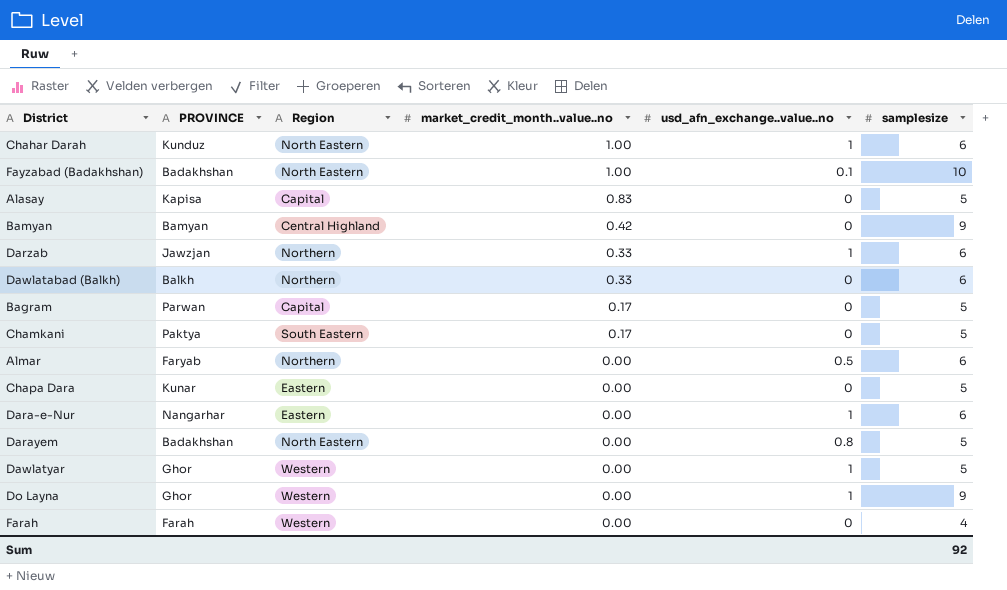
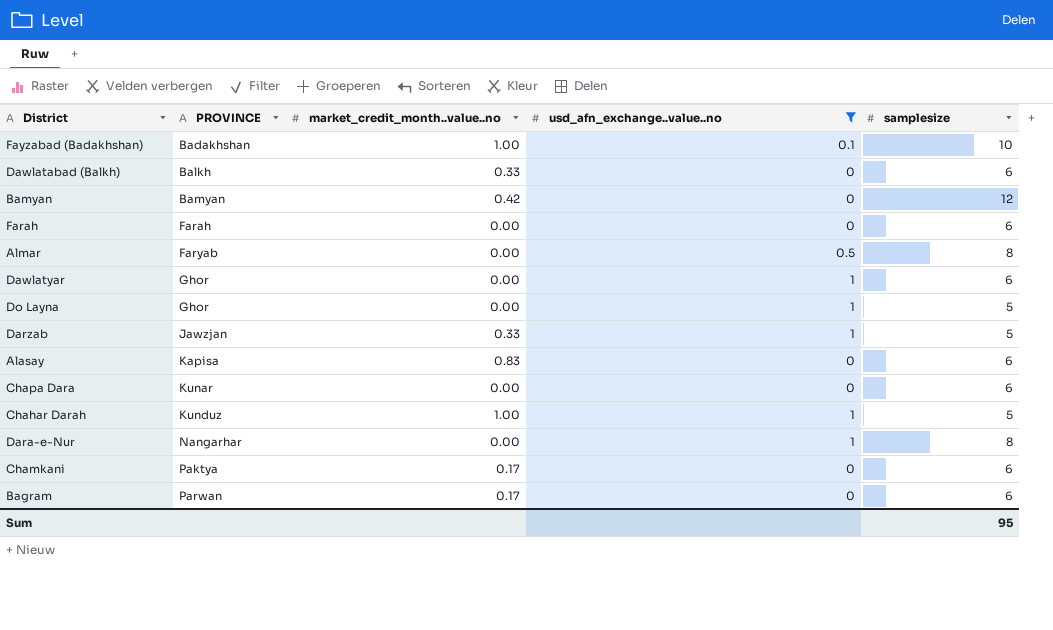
filter: none -> usd_afn_exchange..value..no != 0.8
row order: market_credit_month..value..no descending -> PROVINCE ascending
column Region | position: 3 -> none
Bamyan | samplesize: 9 -> 12
Farah | samplesize: 4 -> 6
Almar | samplesize: 6 -> 8
Dawlatyar | samplesize: 5 -> 6
Do Layna | samplesize: 9 -> 5
Darzab | samplesize: 6 -> 5
Alasay | samplesize: 5 -> 6
Chapa Dara | samplesize: 5 -> 6
Chahar Darah | samplesize: 6 -> 5
Dara-e-Nur | samplesize: 6 -> 8
Chamkani | samplesize: 5 -> 6
Bagram | samplesize: 5 -> 6
Sum | samplesize: 92 -> 95

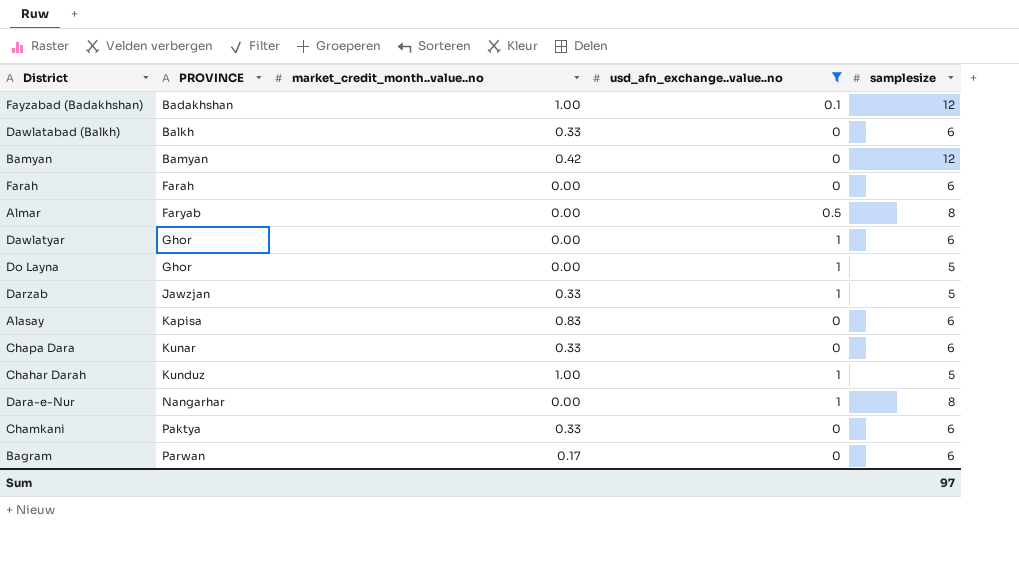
Fayzabad (Badakhshan) | samplesize: 10 -> 12
Chapa Dara | market_credit_month..value..no: 0.00 -> 0.33
Chamkani | market_credit_month..value..no: 0.17 -> 0.33
Sum | samplesize: 95 -> 97

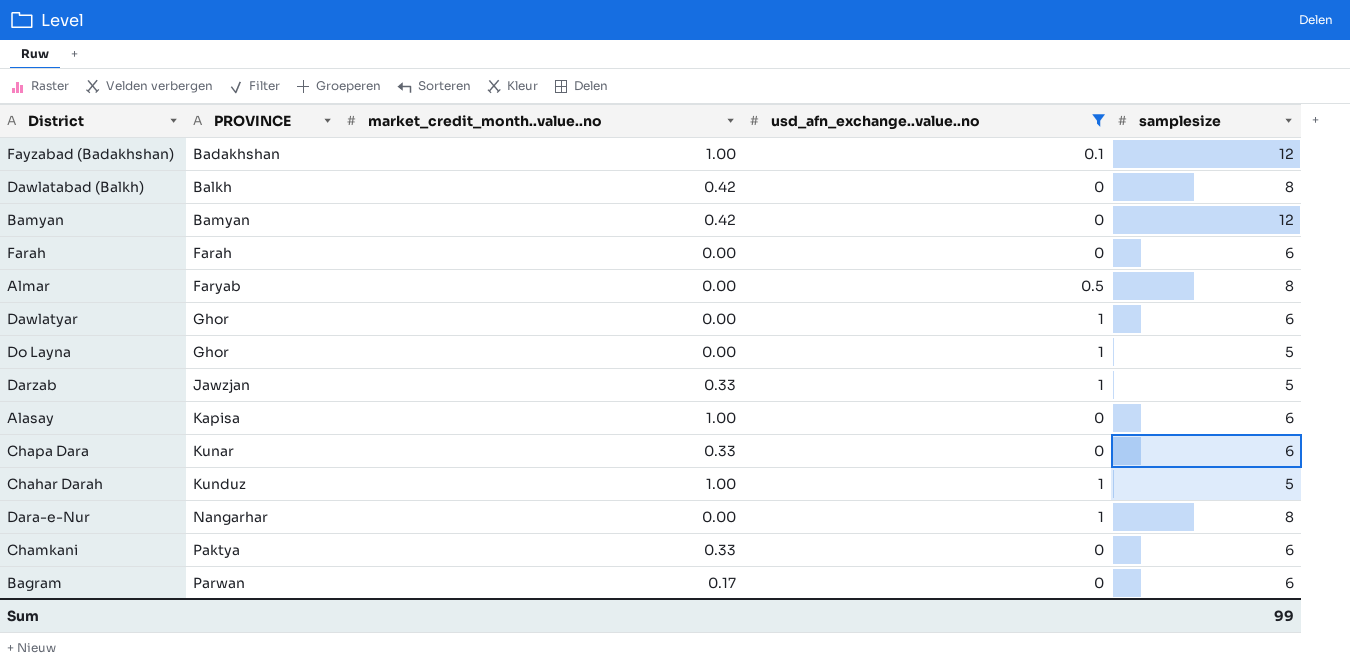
Dawlatabad (Balkh) | market_credit_month..value..no: 0.33 -> 0.42
Dawlatabad (Balkh) | samplesize: 6 -> 8
Alasay | market_credit_month..value..no: 0.83 -> 1.00
Sum | samplesize: 97 -> 99

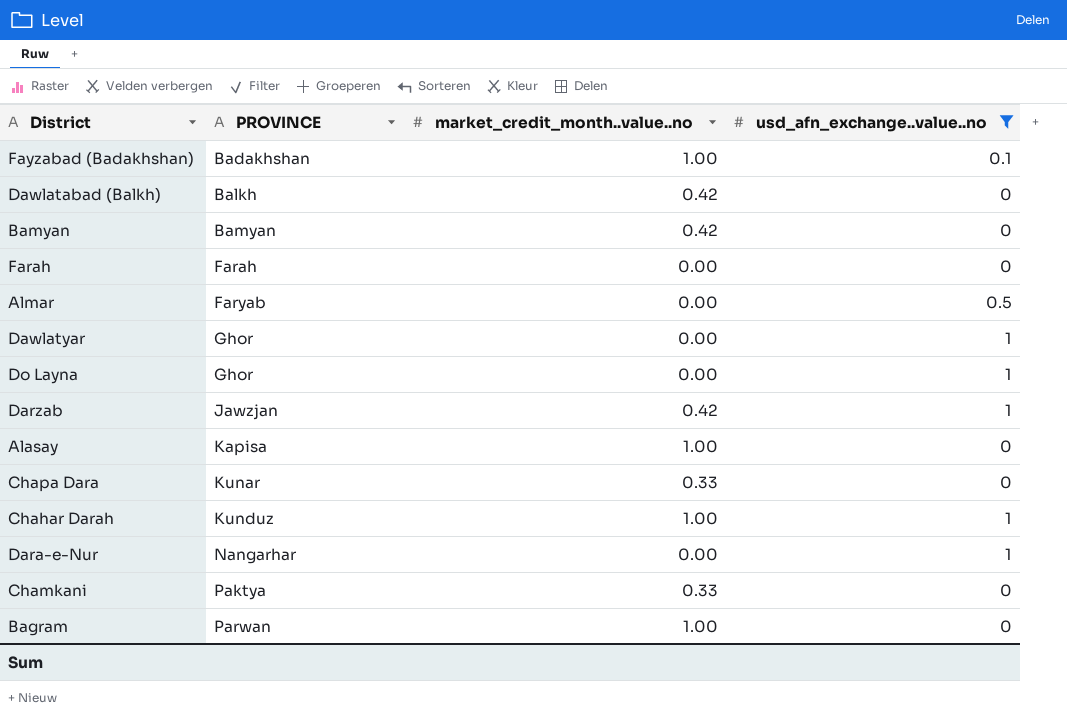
column samplesize | position: 5 -> none
Darzab | market_credit_month..value..no: 0.33 -> 0.42
Bagram | market_credit_month..value..no: 0.17 -> 1.00

